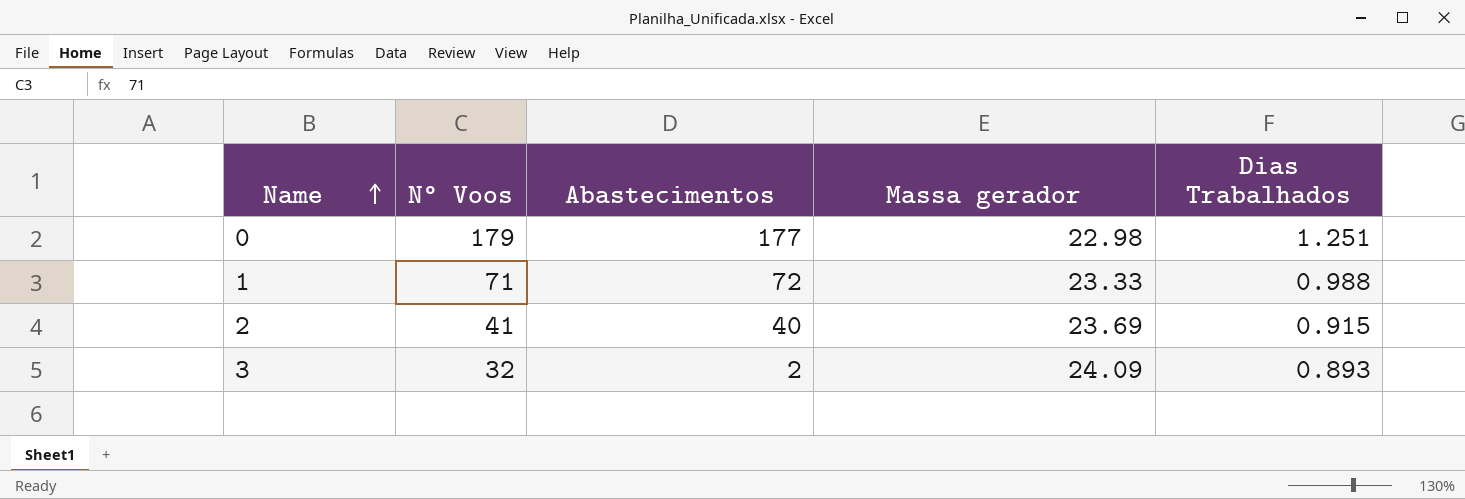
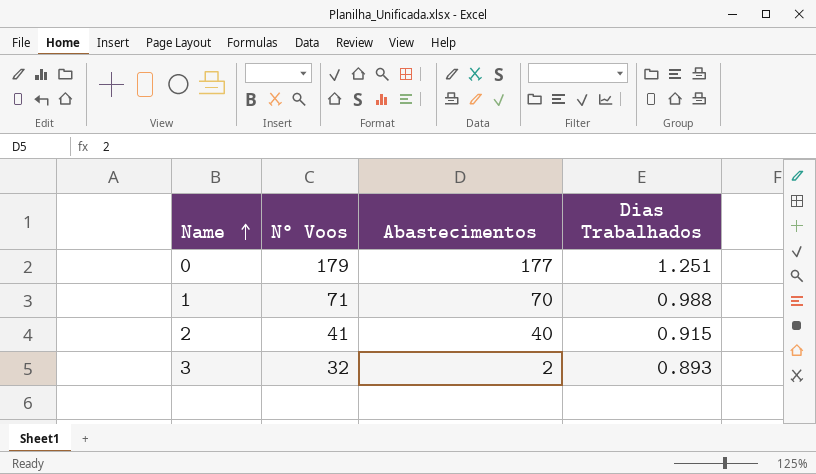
column Massa gerador | position: 4 -> none
1 | Abastecimentos: 72 -> 70

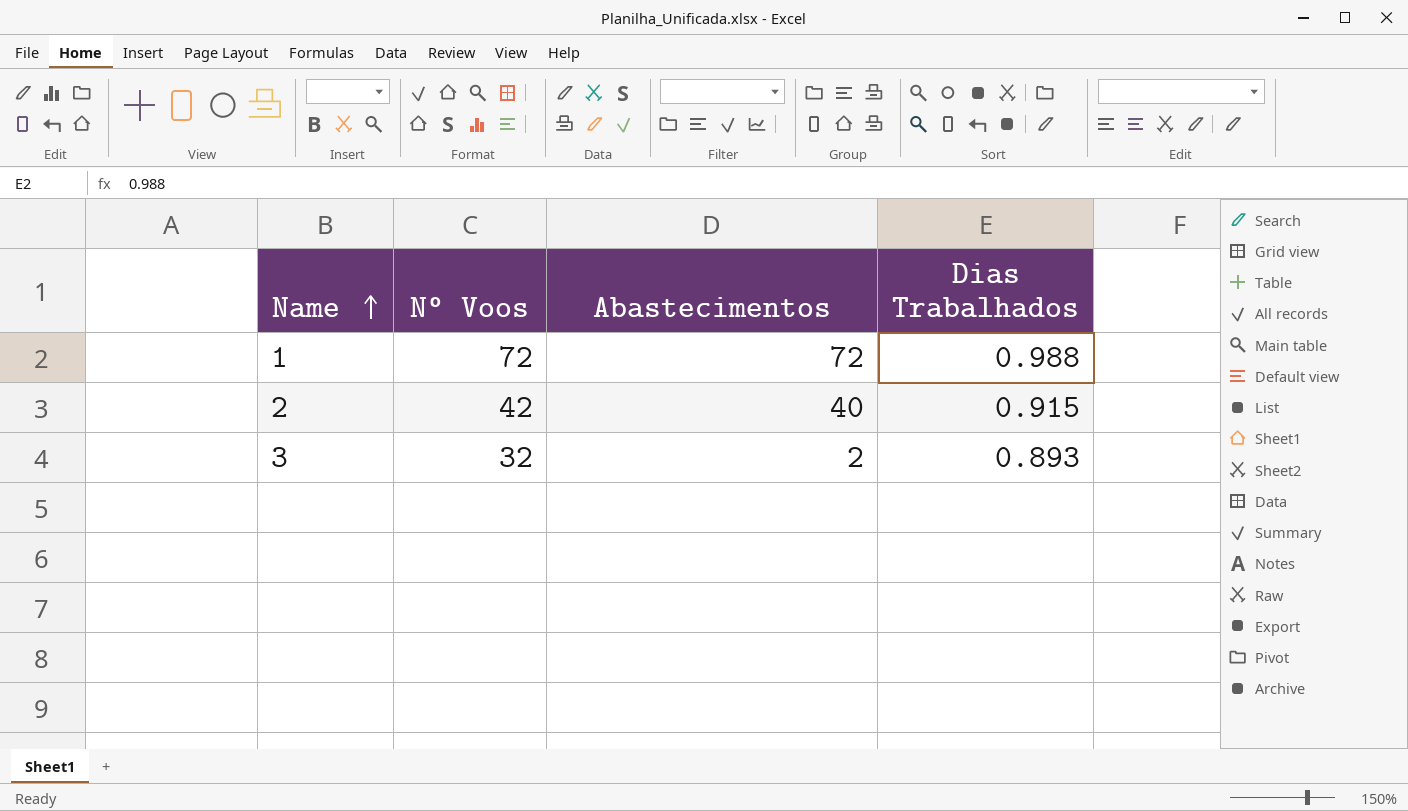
row 0: 179 | 177 | 1.251 -> none
1 | N° Voos: 71 -> 72
1 | Abastecimentos: 70 -> 72
2 | N° Voos: 41 -> 42

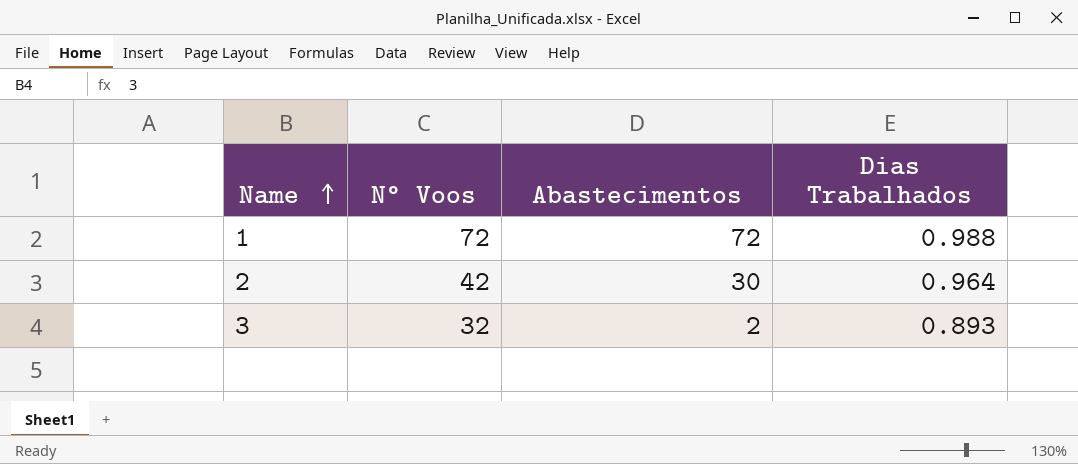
2 | Abastecimentos: 40 -> 30
2 | Dias Trabalhados: 0.915 -> 0.964

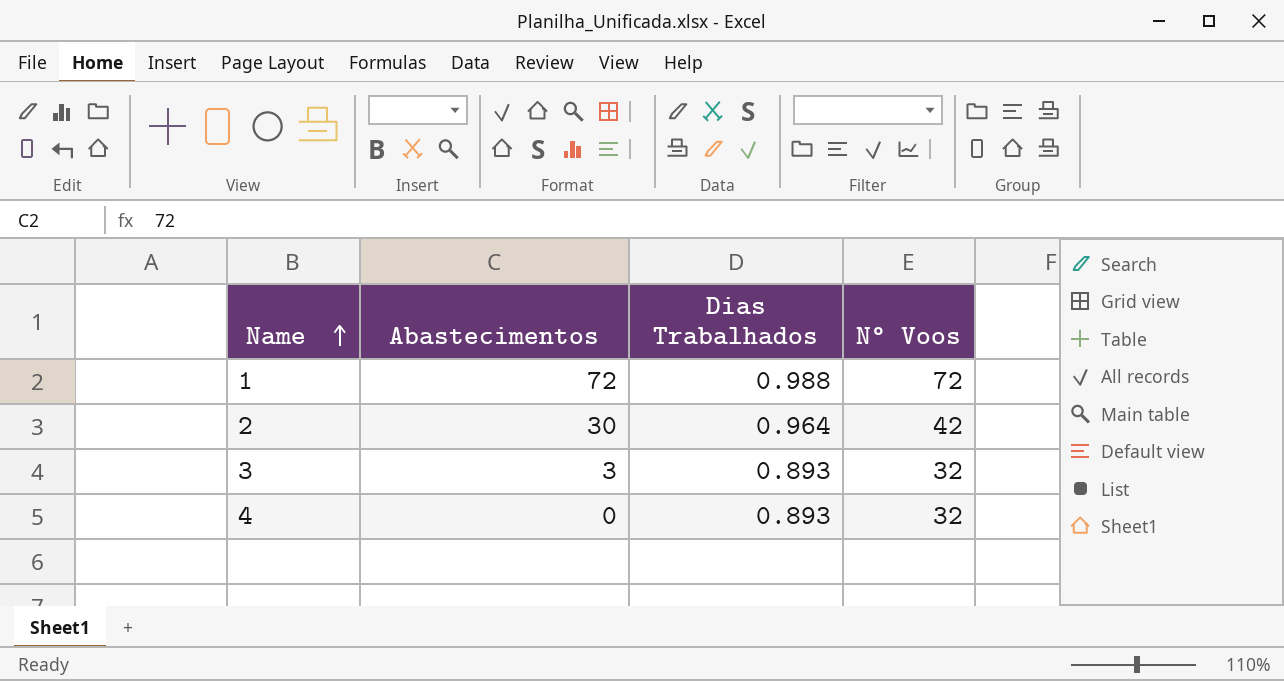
column N° Voos | position: 2 -> 4
3 | Abastecimentos: 2 -> 3
row 4: none -> 0 | 0.893 | 32

